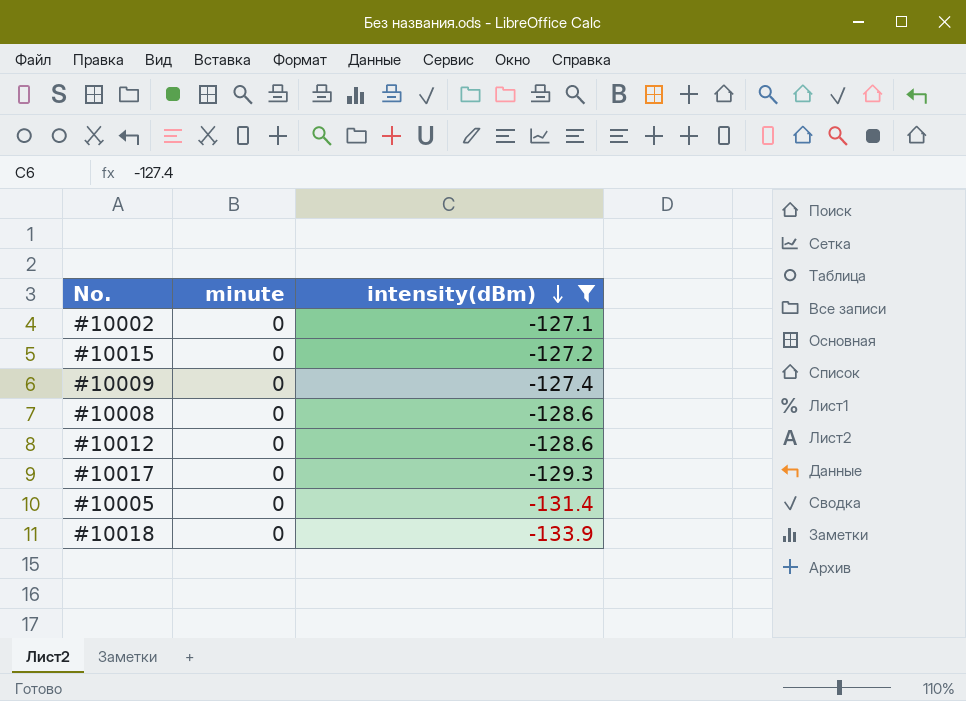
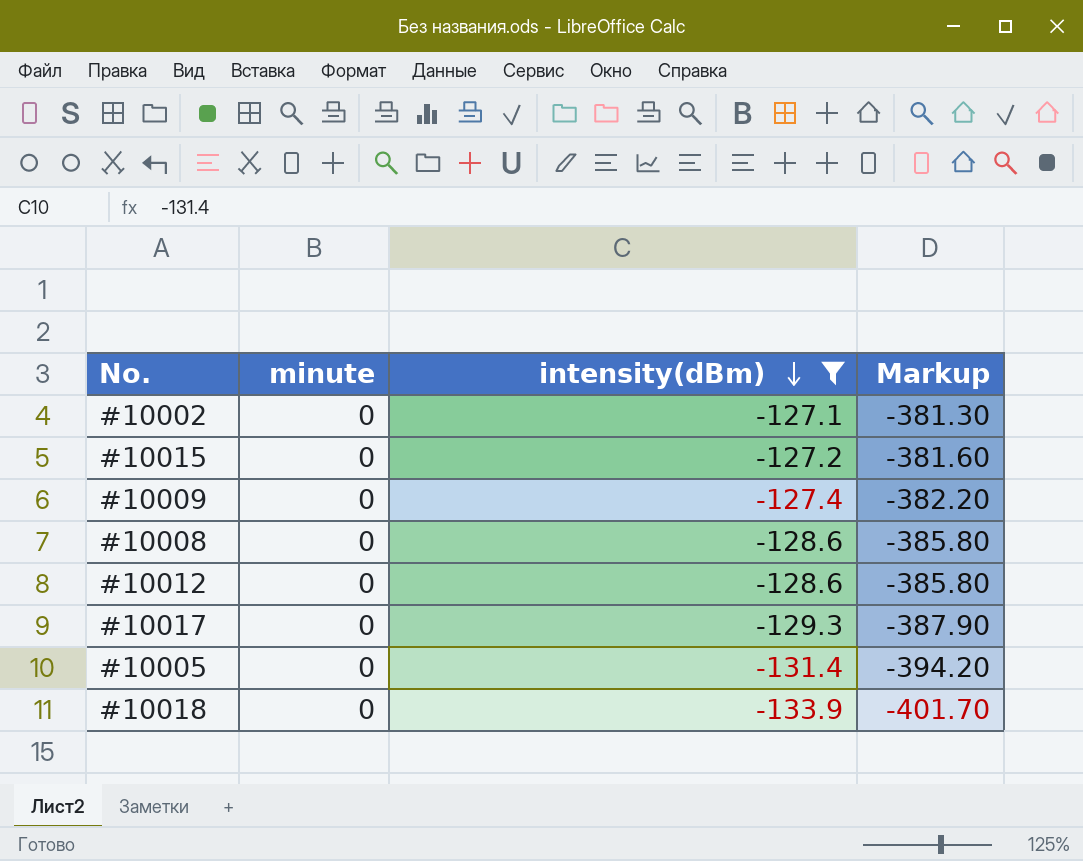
column Markup | formula: none -> [intensity(dBm)] * 3

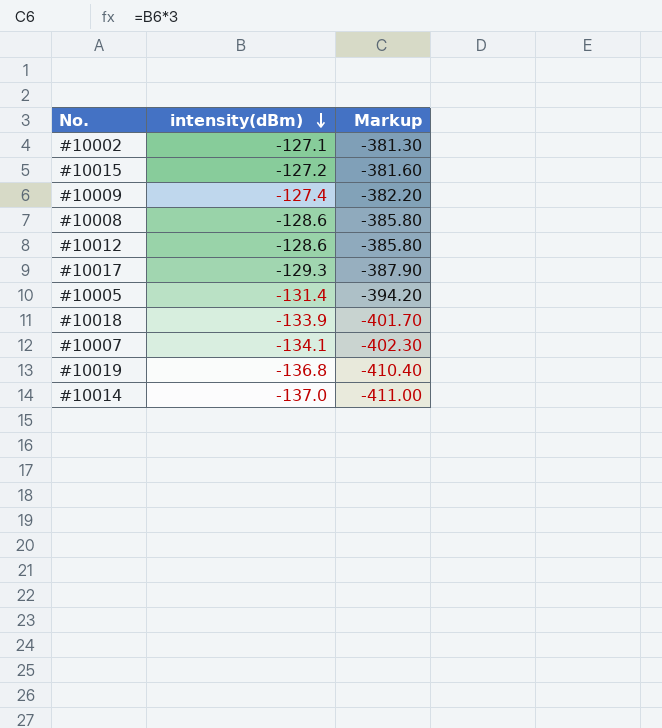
filter: intensity(dBm) >= -133.9 -> none
column minute | position: 2 -> none

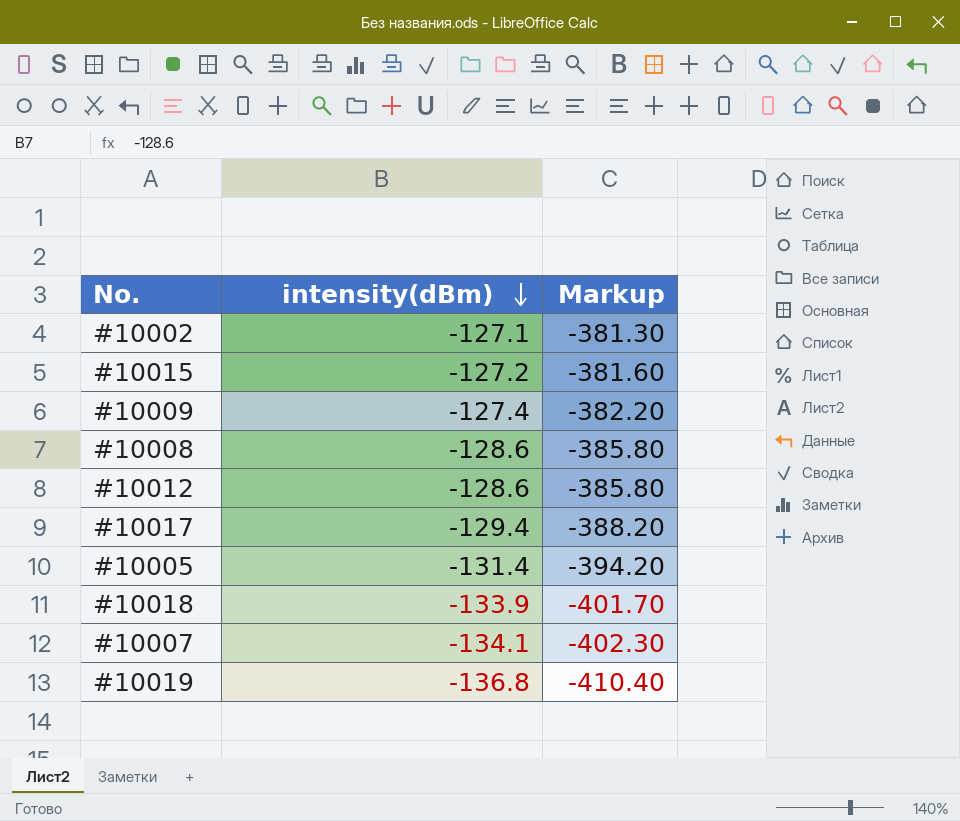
row #10014: -137.0 | -411.00 -> none
#10017 | intensity(dBm): -129.3 -> -129.4
#10017 | Markup: -387.90 -> -388.20

